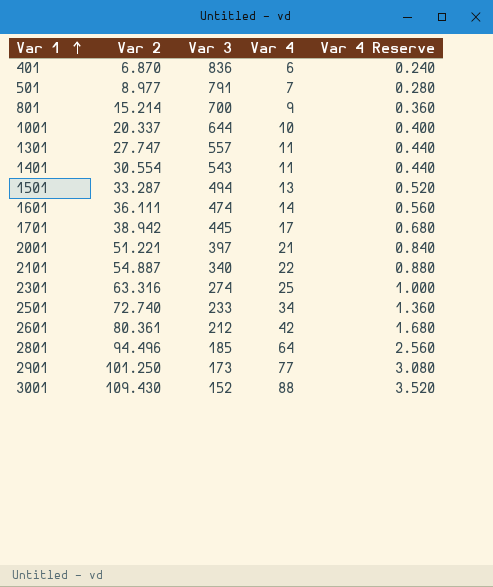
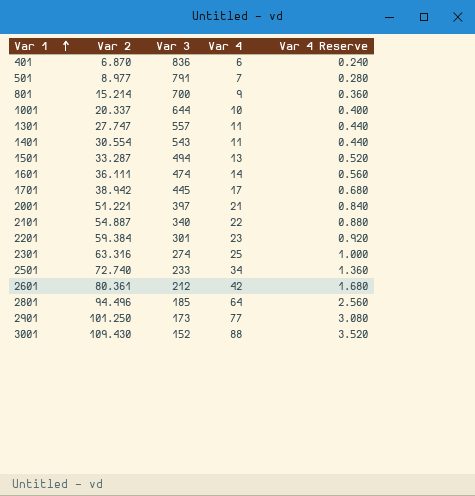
row 2201: none -> 59.384 | 301 | 23 | 0.920

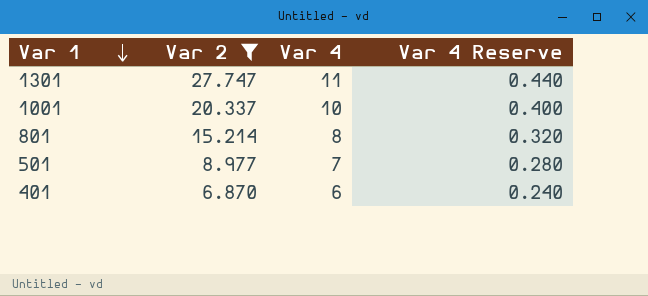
filter: none -> Var 2 <= 27.747
row order: Var 1 ascending -> Var 1 descending
column Var 3 | position: 3 -> none
801 | Var 4: 9 -> 8
801 | Var 4 Reserve: 0.360 -> 0.320

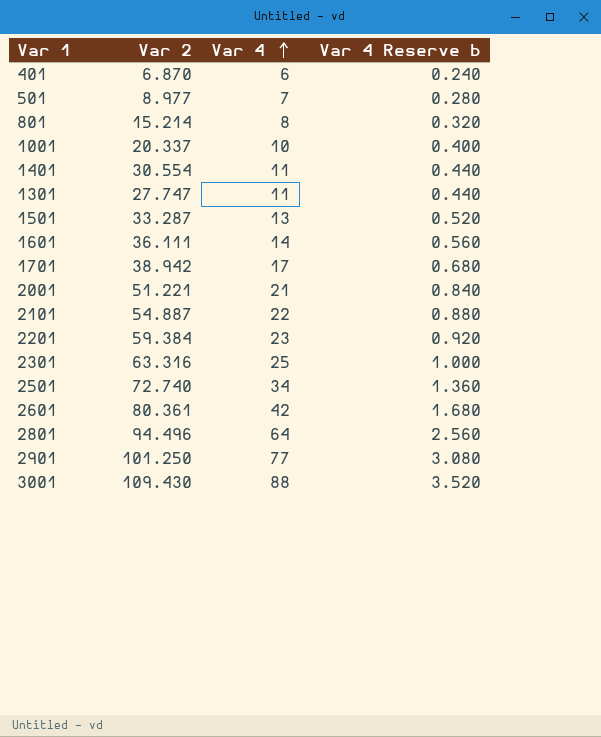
filter: Var 2 <= 27.747 -> none
row order: Var 1 descending -> Var 4 ascending
column name: Var 4 Reserve -> Var 4 Reserve b

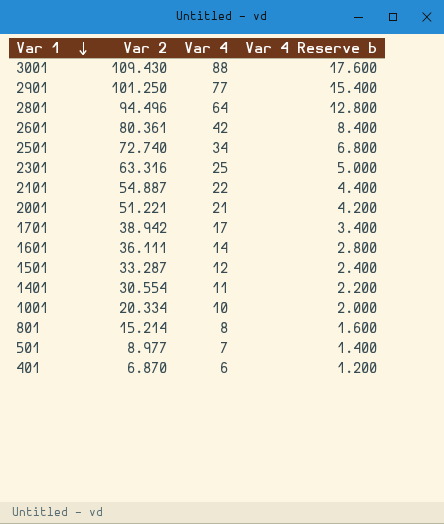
row order: Var 4 ascending -> Var 1 descending
column Var 4 Reserve b | formula: [Var 4] * 0.04 -> [Var 4] * 0.2
row 1301: 27.747 | 11 | 0.440 -> none
row 2201: 59.384 | 23 | 0.920 -> none
1501 | Var 4: 13 -> 12
1001 | Var 2: 20.337 -> 20.334

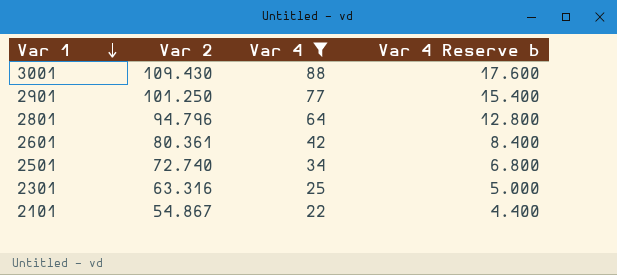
filter: none -> Var 4 >= 22
2801 | Var 2: 94.496 -> 94.796
2101 | Var 2: 54.887 -> 54.867

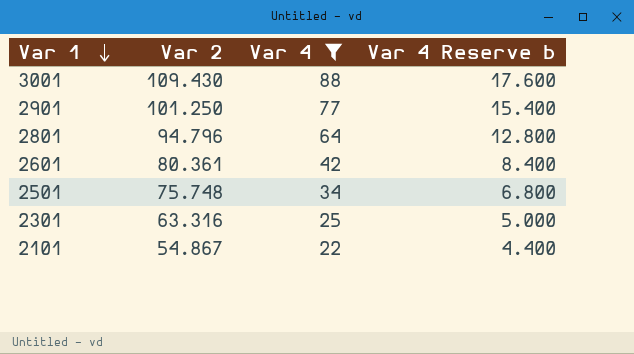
2501 | Var 2: 72.740 -> 75.748

